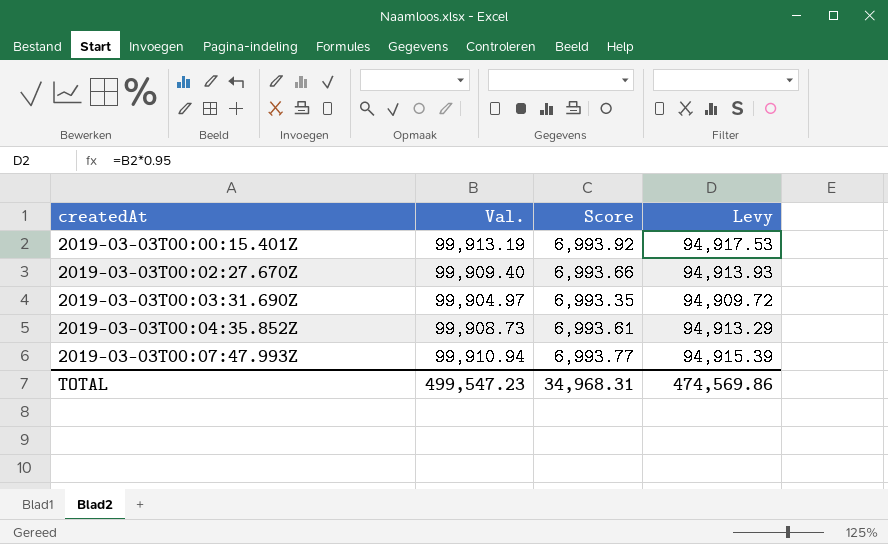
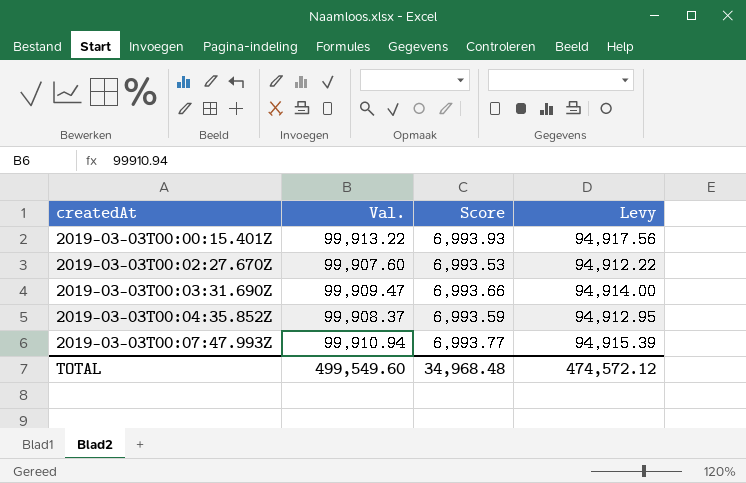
2019-03-03T00:00:15.401Z | Val.: 99,913.19 -> 99,913.22
2019-03-03T00:00:15.401Z | Score: 6,993.92 -> 6,993.93
2019-03-03T00:00:15.401Z | Levy: 94,917.53 -> 94,917.56
2019-03-03T00:02:27.670Z | Val.: 99,909.40 -> 99,907.60
2019-03-03T00:02:27.670Z | Score: 6,993.66 -> 6,993.53
2019-03-03T00:02:27.670Z | Levy: 94,913.93 -> 94,912.22
2019-03-03T00:03:31.690Z | Val.: 99,904.97 -> 99,909.47
2019-03-03T00:03:31.690Z | Score: 6,993.35 -> 6,993.66
2019-03-03T00:03:31.690Z | Levy: 94,909.72 -> 94,914.00
2019-03-03T00:04:35.852Z | Val.: 99,908.73 -> 99,908.37
2019-03-03T00:04:35.852Z | Score: 6,993.61 -> 6,993.59
2019-03-03T00:04:35.852Z | Levy: 94,913.29 -> 94,912.95
TOTAL | Val.: 499,547.23 -> 499,549.60
TOTAL | Score: 34,968.31 -> 34,968.48
TOTAL | Levy: 474,569.86 -> 474,572.12

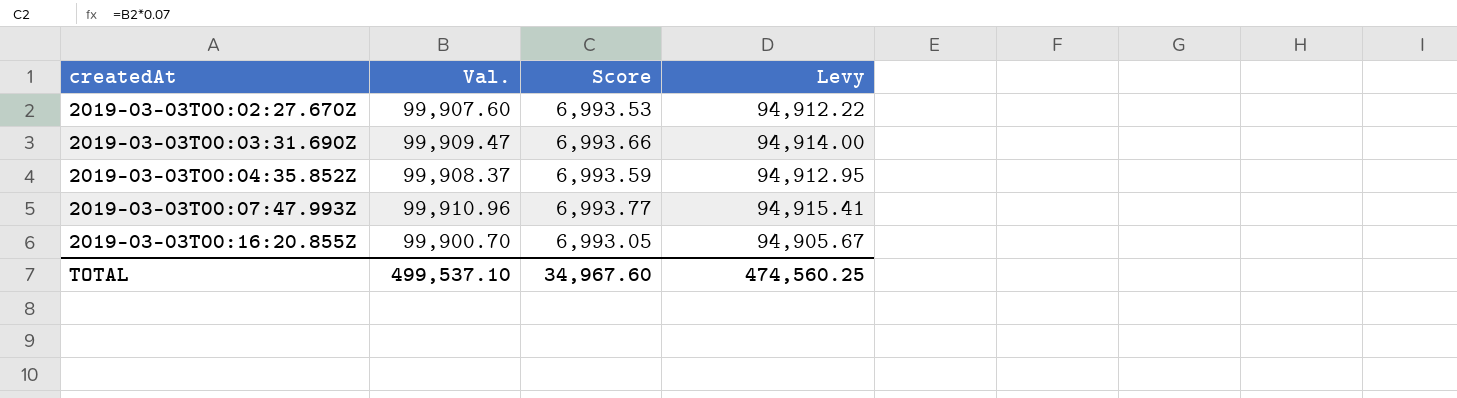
row 2019-03-03T00:00:15.401Z: 99,913.22 | 6,993.93 | 94,917.56 -> none
2019-03-03T00:07:47.993Z | Val.: 99,910.94 -> 99,910.96
2019-03-03T00:07:47.993Z | Levy: 94,915.39 -> 94,915.41
row 2019-03-03T00:16:20.855Z: none -> 99,900.70 | 6,993.05 | 94,905.67
TOTAL | Val.: 499,549.60 -> 499,537.10
TOTAL | Score: 34,968.48 -> 34,967.60
TOTAL | Levy: 474,572.12 -> 474,560.25

